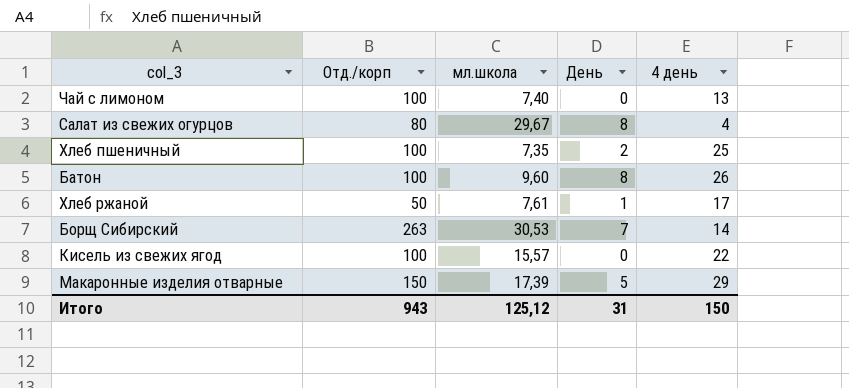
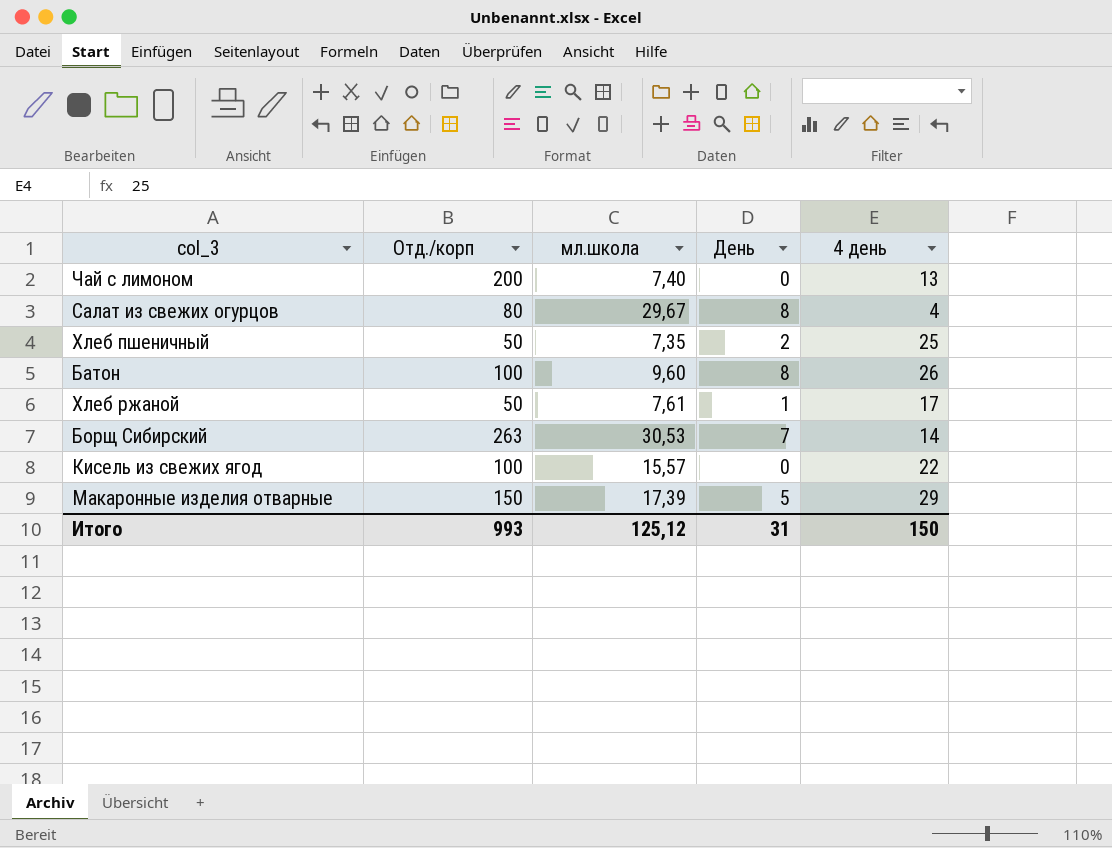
Чай с лимоном | Отд./корп: 100 -> 200
Хлеб пшеничный | Отд./корп: 100 -> 50
Итого | Отд./корп: 943 -> 993

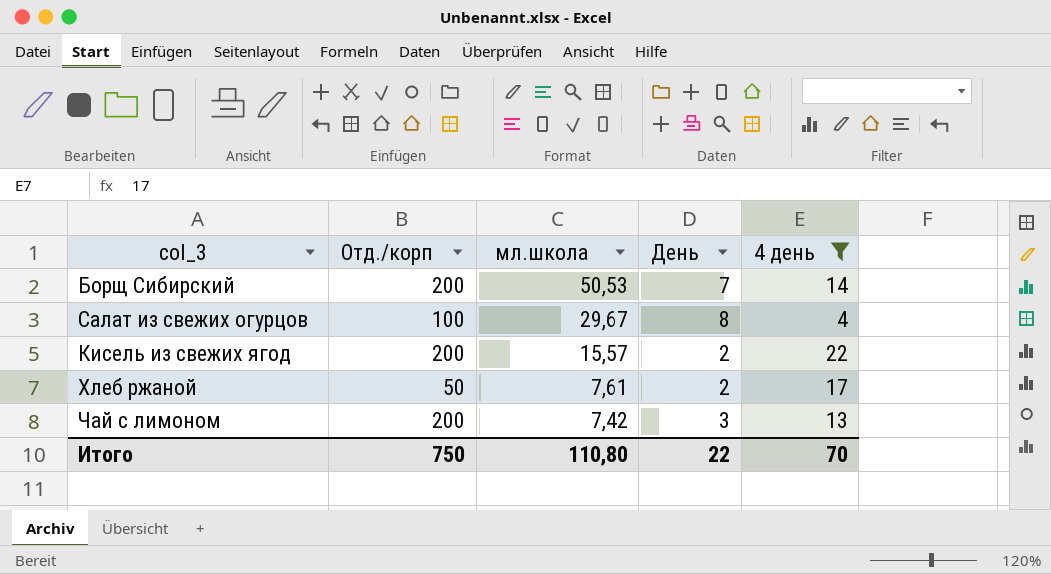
filter: none -> 4 день <= 22
row order: none -> мл.школа descending
Борщ Сибирский | Отд./корп: 263 -> 200
Борщ Сибирский | мл.школа: 30,53 -> 50,53
Салат из свежих огурцов | Отд./корп: 80 -> 100
Кисель из свежих ягод | Отд./корп: 100 -> 200
Кисель из свежих ягод | День: 0 -> 2
Хлеб ржаной | День: 1 -> 2
Чай с лимоном | мл.школа: 7,40 -> 7,42
Чай с лимоном | День: 0 -> 3
Итого | Отд./корп: 993 -> 750
Итого | мл.школа: 125,12 -> 110,80
Итого | День: 31 -> 22
Итого | 4 день: 150 -> 70

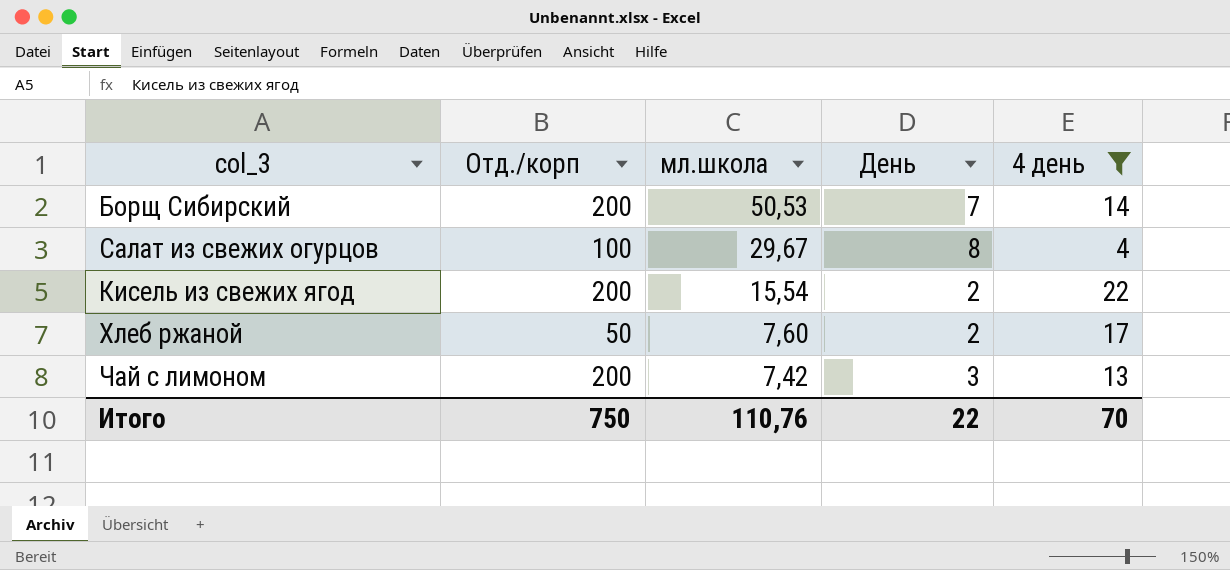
Кисель из свежих ягод | мл.школа: 15,57 -> 15,54
Хлеб ржаной | мл.школа: 7,61 -> 7,60
Итого | мл.школа: 110,80 -> 110,76

